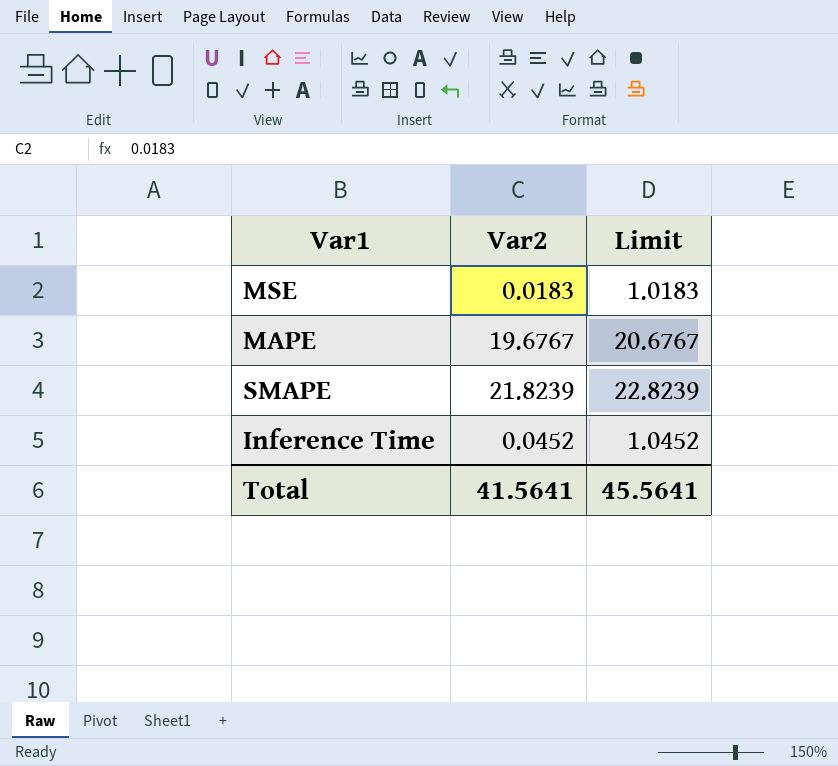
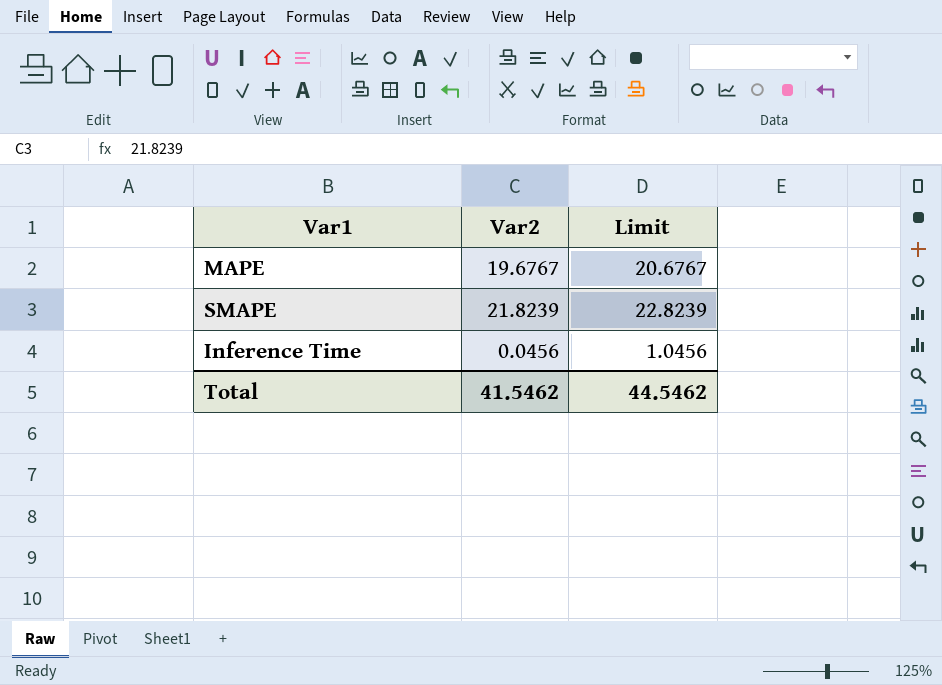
row MSE: 0.0183 | 1.0183 -> none
Inference Time | Var2: 0.0452 -> 0.0456
Inference Time | Limit: 1.0452 -> 1.0456
Total | Var2: 41.5641 -> 41.5462
Total | Limit: 45.5641 -> 44.5462

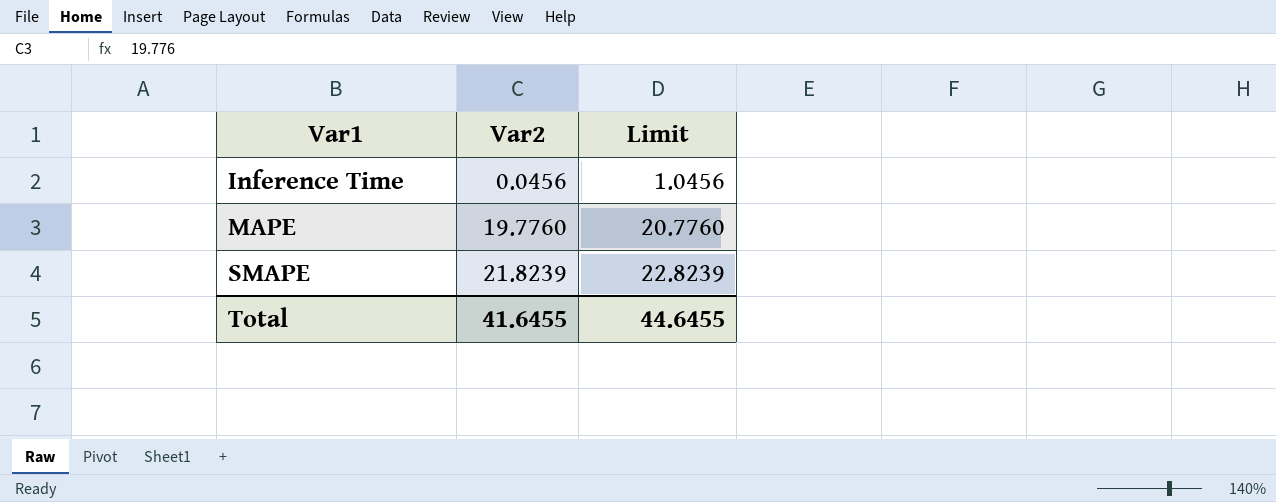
row order: none -> Var1 ascending
MAPE | Var2: 19.6767 -> 19.7760
MAPE | Limit: 20.6767 -> 20.7760
Total | Var2: 41.5462 -> 41.6455
Total | Limit: 44.5462 -> 44.6455

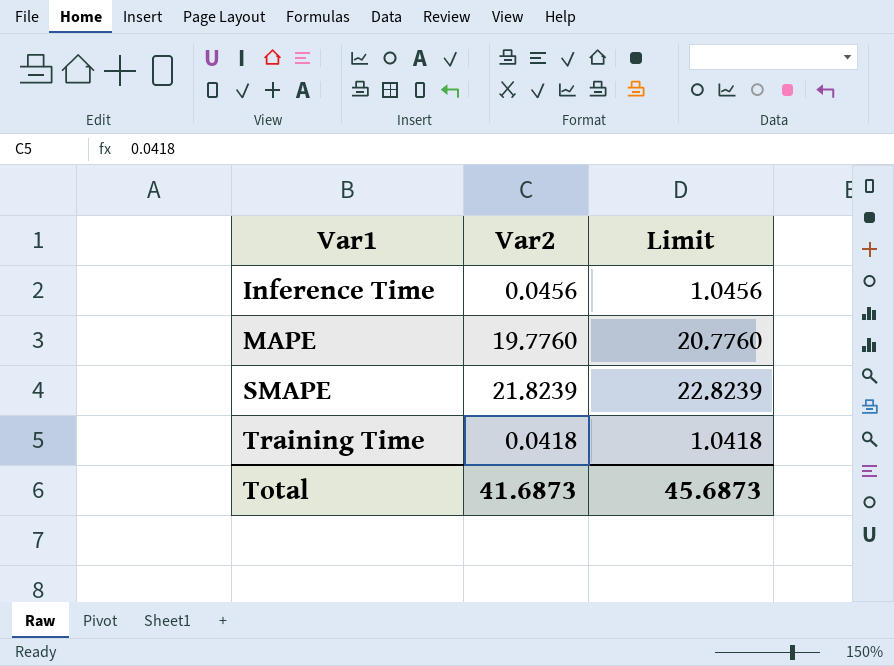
row Training Time: none -> 0.0418 | 1.0418
Total | Var2: 41.6455 -> 41.6873
Total | Limit: 44.6455 -> 45.6873

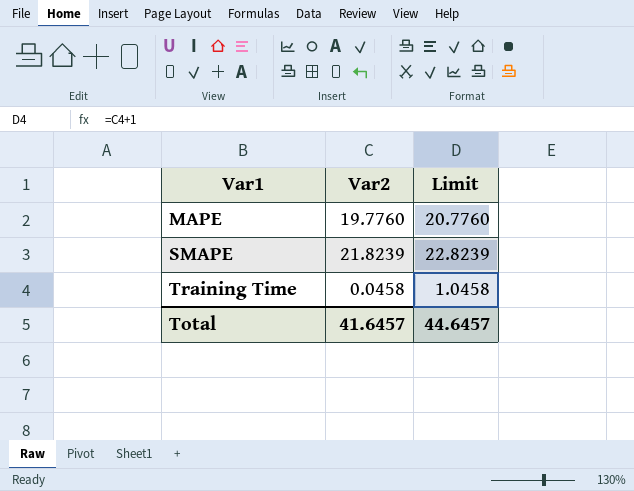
row Inference Time: 0.0456 | 1.0456 -> none
Training Time | Var2: 0.0418 -> 0.0458
Training Time | Limit: 1.0418 -> 1.0458
Total | Var2: 41.6873 -> 41.6457
Total | Limit: 45.6873 -> 44.6457

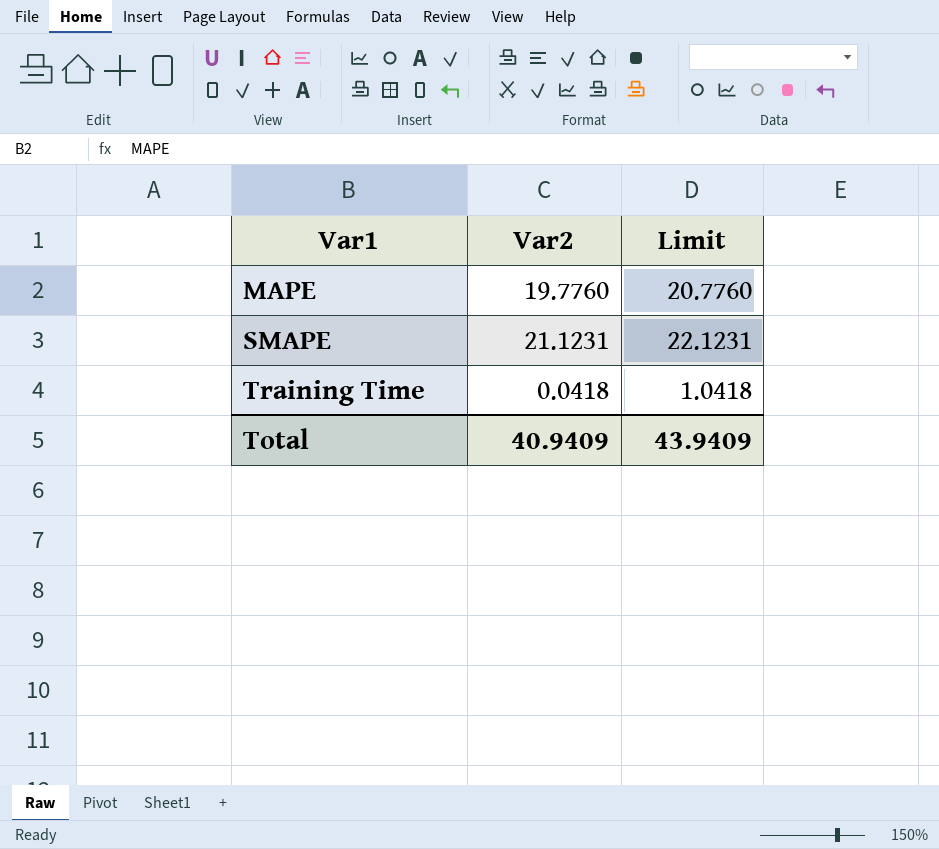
SMAPE | Var2: 21.8239 -> 21.1231
SMAPE | Limit: 22.8239 -> 22.1231
Training Time | Var2: 0.0458 -> 0.0418
Training Time | Limit: 1.0458 -> 1.0418
Total | Var2: 41.6457 -> 40.9409
Total | Limit: 44.6457 -> 43.9409

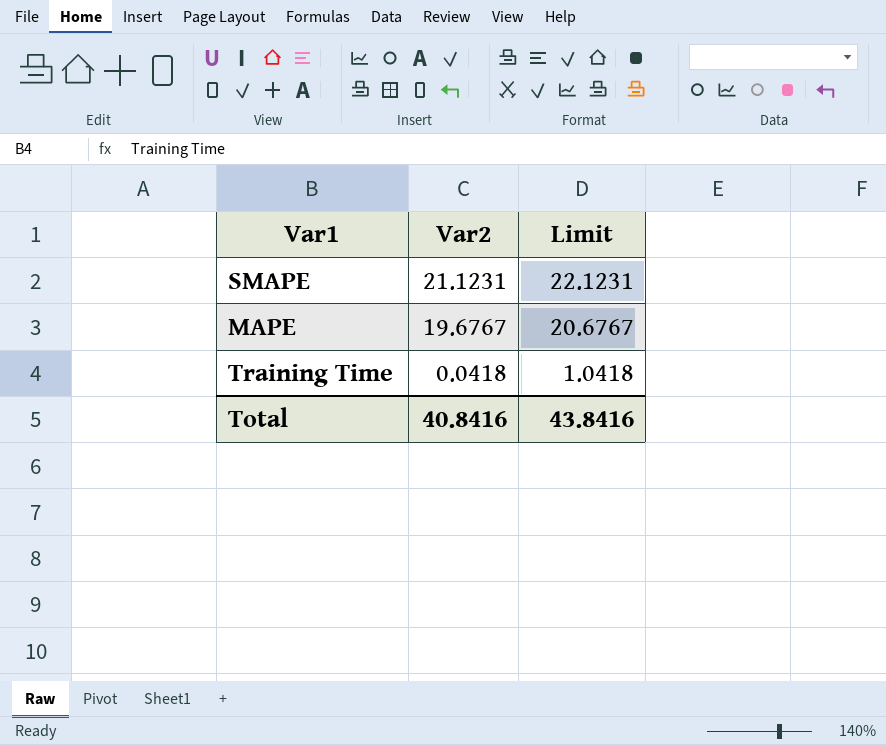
row order: Var1 ascending -> Var2 descending
MAPE | Var2: 19.7760 -> 19.6767
MAPE | Limit: 20.7760 -> 20.6767
Total | Var2: 40.9409 -> 40.8416
Total | Limit: 43.9409 -> 43.8416

